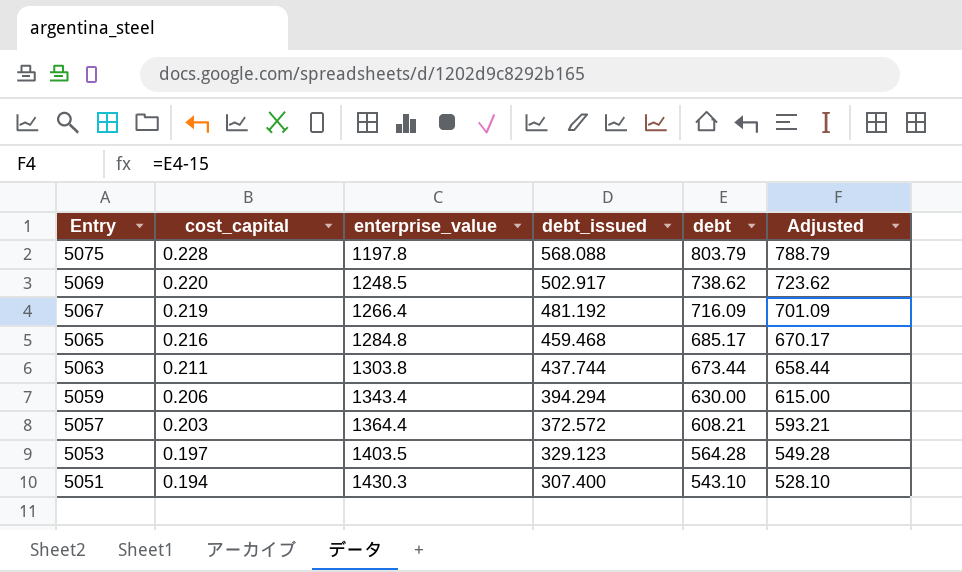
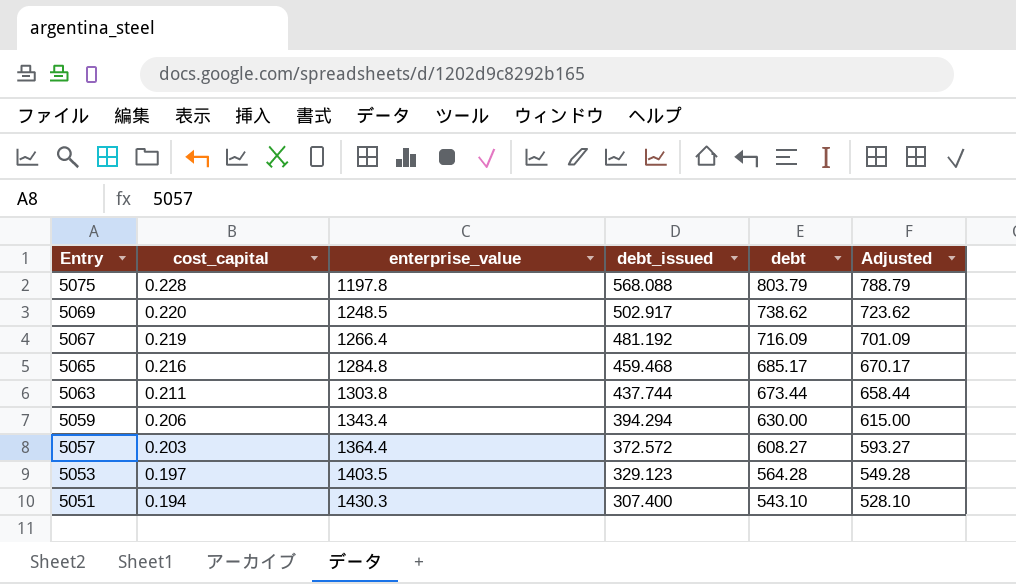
5057 | debt: 608.21 -> 608.27
5057 | Adjusted: 593.21 -> 593.27

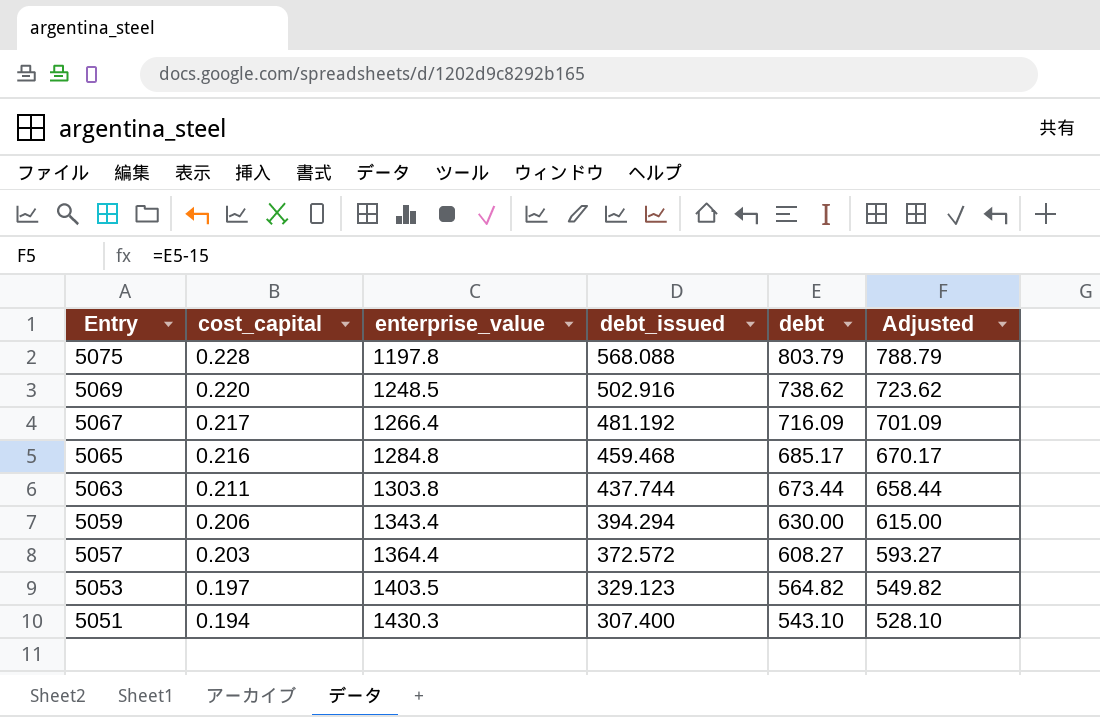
5069 | debt_issued: 502.917 -> 502.916
5067 | cost_capital: 0.219 -> 0.217
5053 | debt: 564.28 -> 564.82
5053 | Adjusted: 549.28 -> 549.82

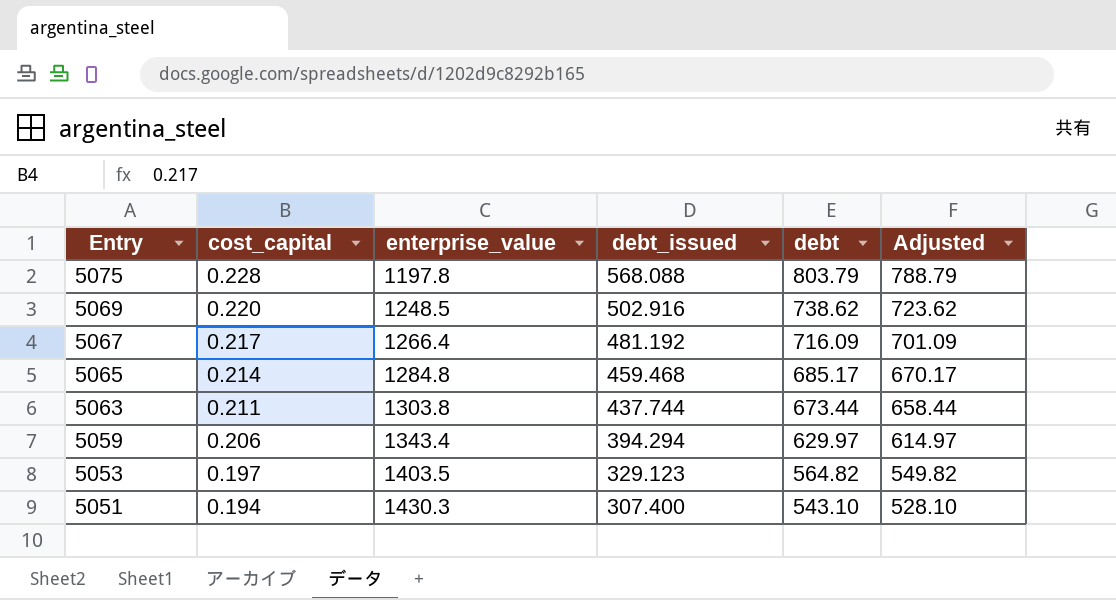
row 5057: 0.203 | 1364.4 | 372.572 | 608.27 | 593.27 -> none
5065 | cost_capital: 0.216 -> 0.214
5059 | debt: 630.00 -> 629.97
5059 | Adjusted: 615.00 -> 614.97

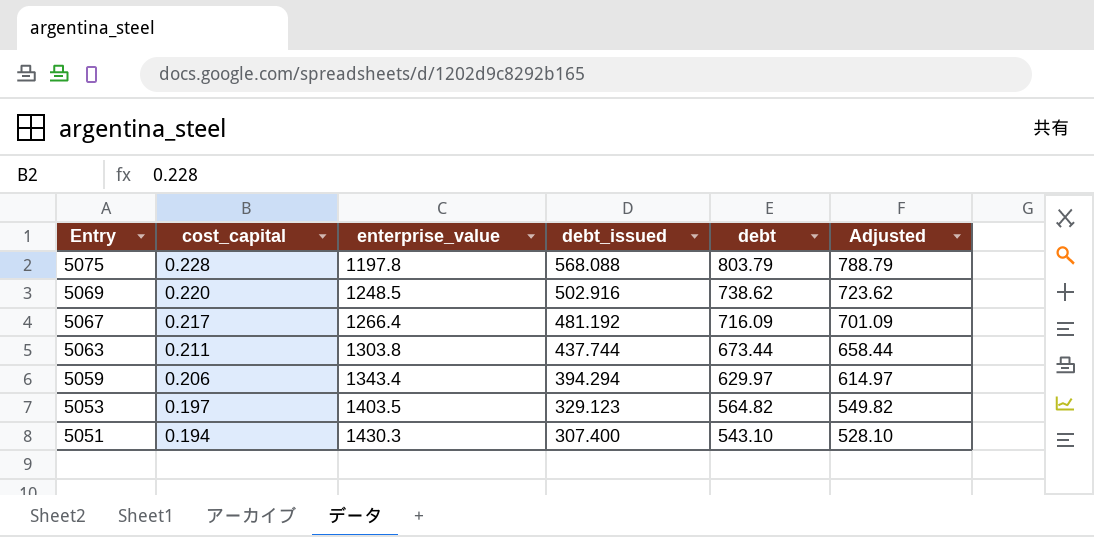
row 5065: 0.214 | 1284.8 | 459.468 | 685.17 | 670.17 -> none

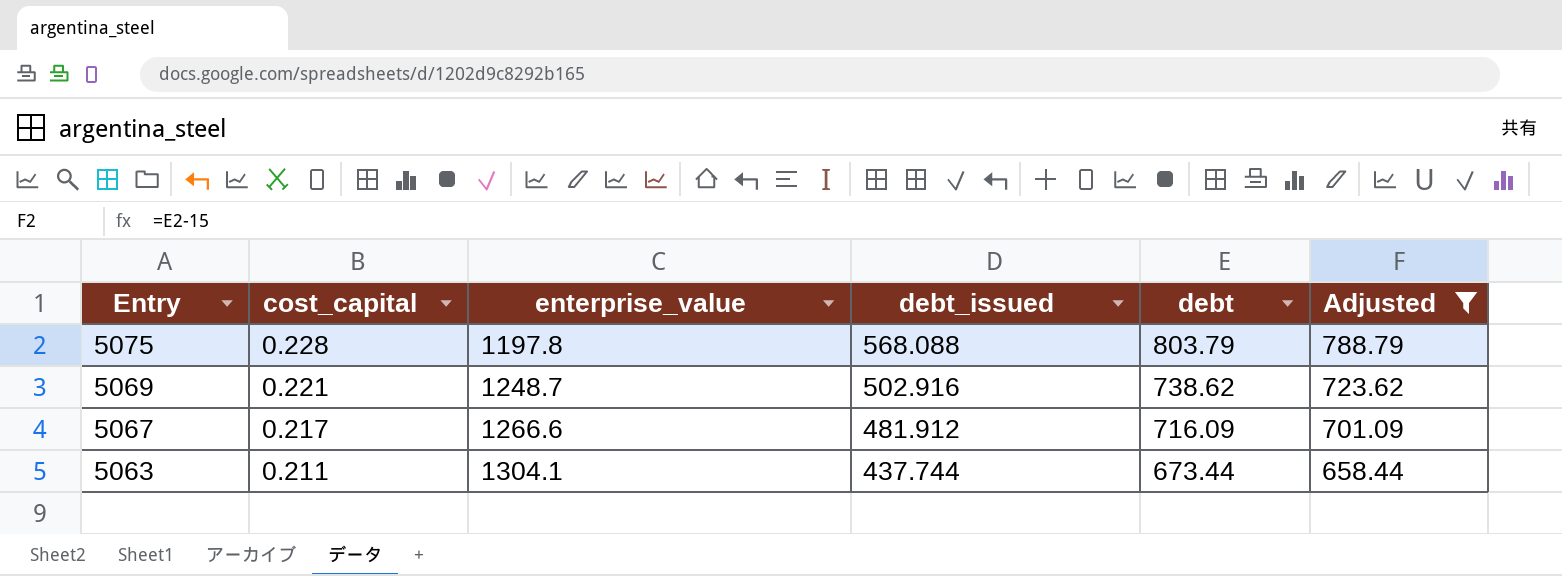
filter: none -> Adjusted >= 658.44
5069 | cost_capital: 0.220 -> 0.221
5069 | enterprise_value: 1248.5 -> 1248.7
5067 | enterprise_value: 1266.4 -> 1266.6
5067 | debt_issued: 481.192 -> 481.912
5063 | enterprise_value: 1303.8 -> 1304.1

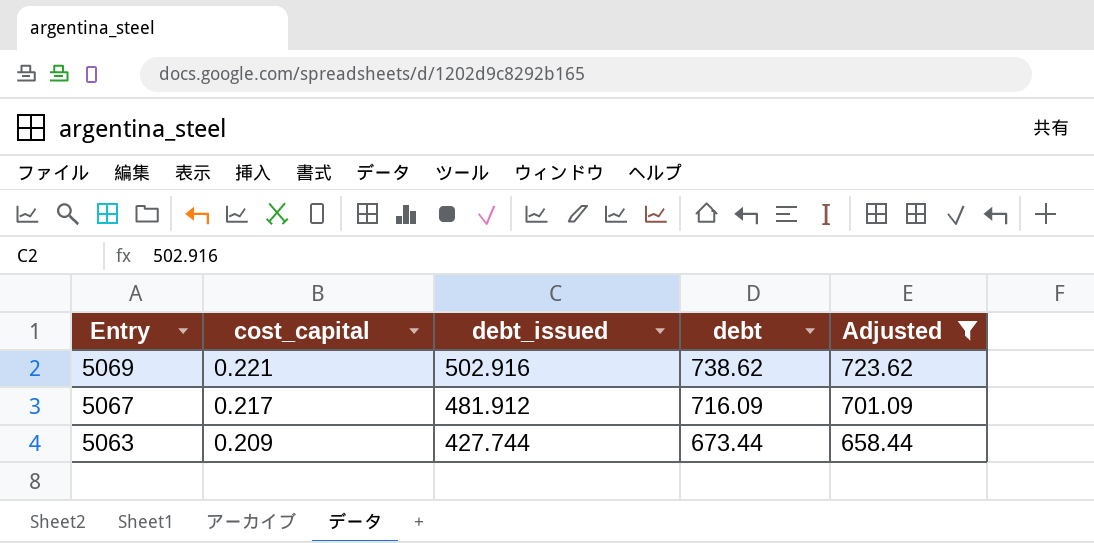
column enterprise_value | position: 3 -> none
row 5075: 0.228 | 1197.8 | 568.088 | 803.79 | 788.79 -> none
5063 | cost_capital: 0.211 -> 0.209
5063 | debt_issued: 437.744 -> 427.744

